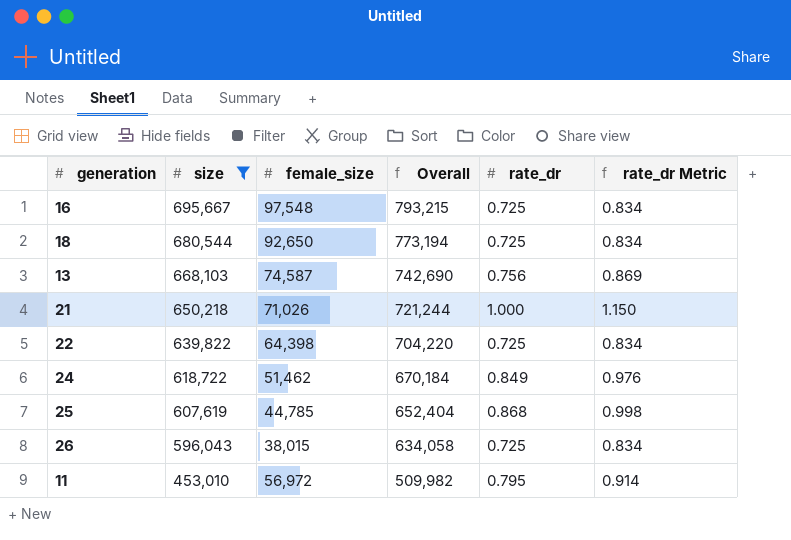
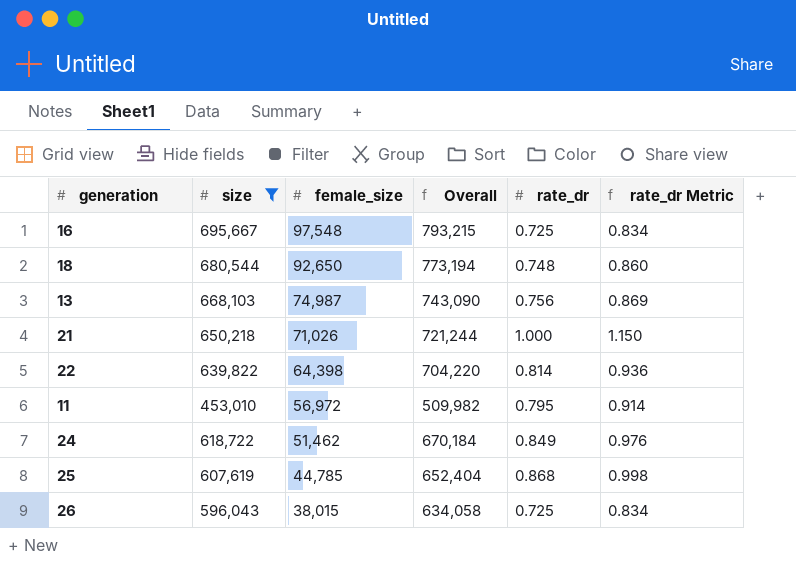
row order: size descending -> female_size descending
18 | rate_dr: 0.725 -> 0.748
18 | rate_dr Metric: 0.834 -> 0.860
13 | female_size: 74,587 -> 74,987
13 | Overall: 742,690 -> 743,090
22 | rate_dr: 0.725 -> 0.814
22 | rate_dr Metric: 0.834 -> 0.936

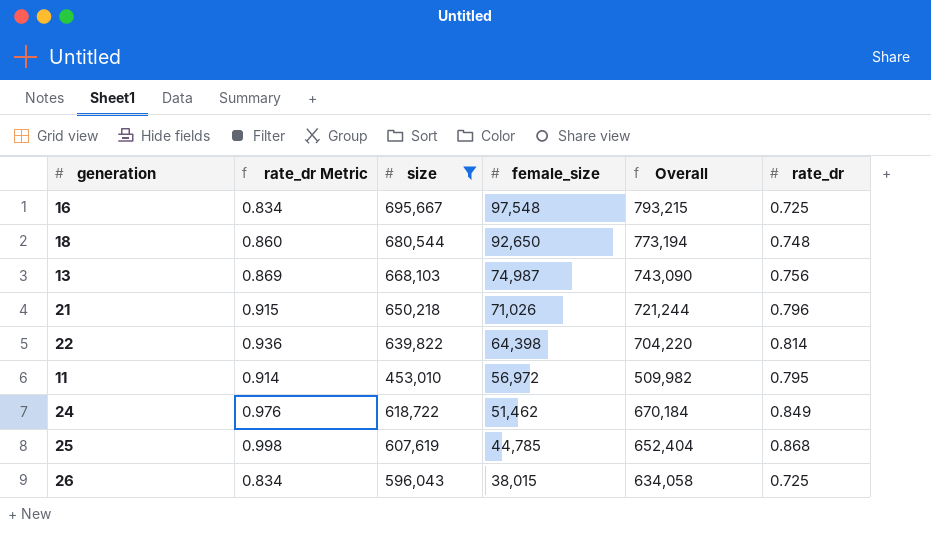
column rate_dr Metric | position: 6 -> 2
21 | rate_dr Metric: 1.150 -> 0.915
21 | rate_dr: 1.000 -> 0.796

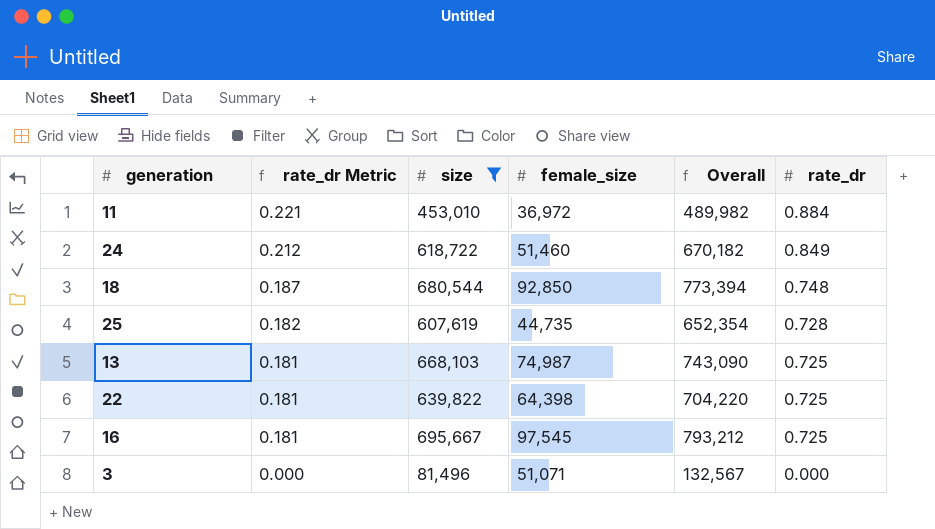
row order: female_size descending -> rate_dr Metric descending
column rate_dr Metric | formula: [rate_dr] * 1.15 -> [rate_dr] * 0.25
row 21: 0.915 | 650,218 | 71,026 | 721,244 | 0.796 -> none
row 26: 0.834 | 596,043 | 38,015 | 634,058 | 0.725 -> none
11 | female_size: 56,972 -> 36,972
11 | Overall: 509,982 -> 489,982
11 | rate_dr: 0.795 -> 0.884
24 | female_size: 51,462 -> 51,460
24 | Overall: 670,184 -> 670,182
18 | female_size: 92,650 -> 92,850
18 | Overall: 773,194 -> 773,394
25 | female_size: 44,785 -> 44,735
25 | Overall: 652,404 -> 652,354
25 | rate_dr: 0.868 -> 0.728
13 | rate_dr: 0.756 -> 0.725
22 | rate_dr: 0.814 -> 0.725
16 | female_size: 97,548 -> 97,545
16 | Overall: 793,215 -> 793,212
row 3: none -> 0.000 | 81,496 | 51,071 | 132,567 | 0.000

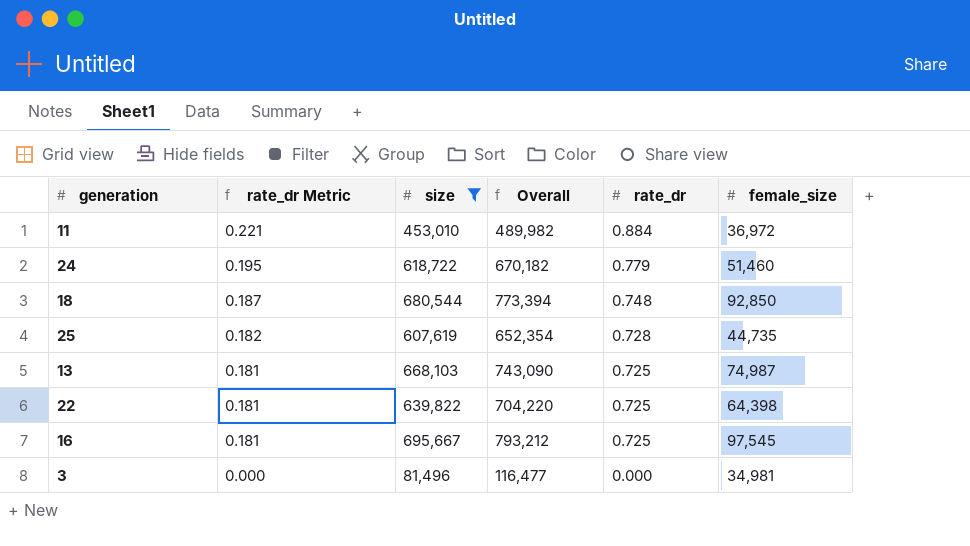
column female_size | position: 4 -> 6
24 | rate_dr Metric: 0.212 -> 0.195
24 | rate_dr: 0.849 -> 0.779
3 | Overall: 132,567 -> 116,477
3 | female_size: 51,071 -> 34,981

